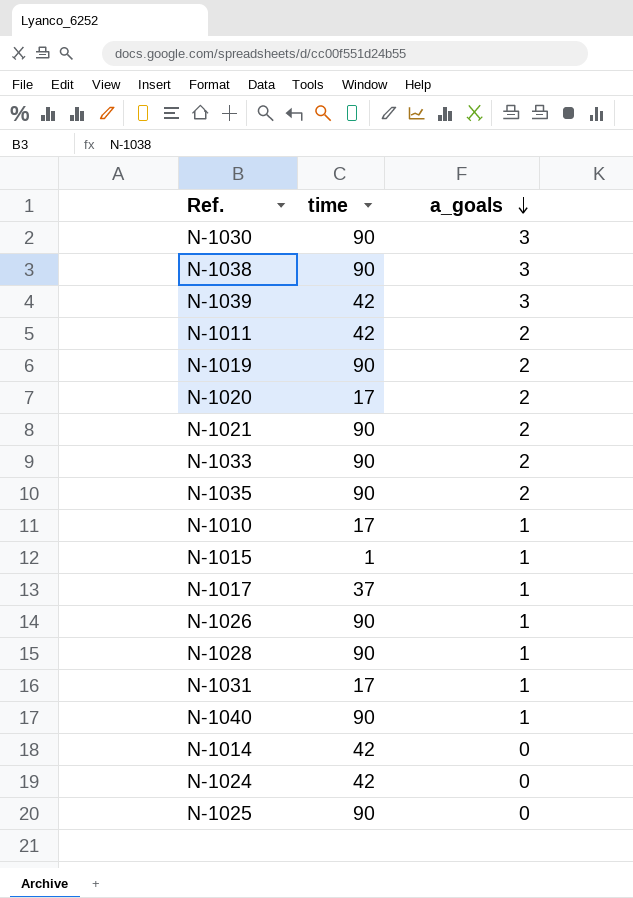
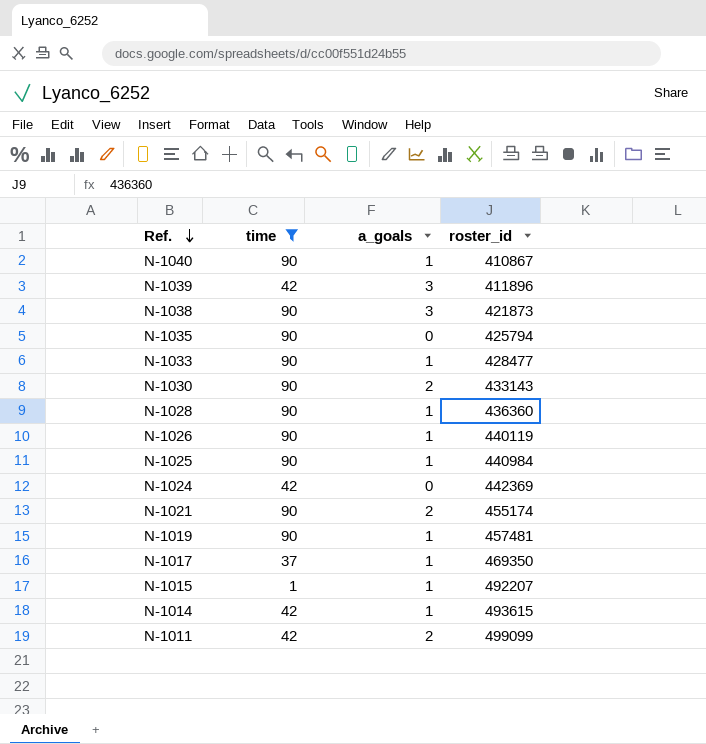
filter: none -> time != 17
row order: a_goals descending -> Ref. descending
column roster_id | position: none -> 4
N-1035 | a_goals: 2 -> 0
N-1033 | a_goals: 2 -> 1
N-1030 | a_goals: 3 -> 2
N-1025 | a_goals: 0 -> 1
N-1019 | a_goals: 2 -> 1
N-1014 | a_goals: 0 -> 1

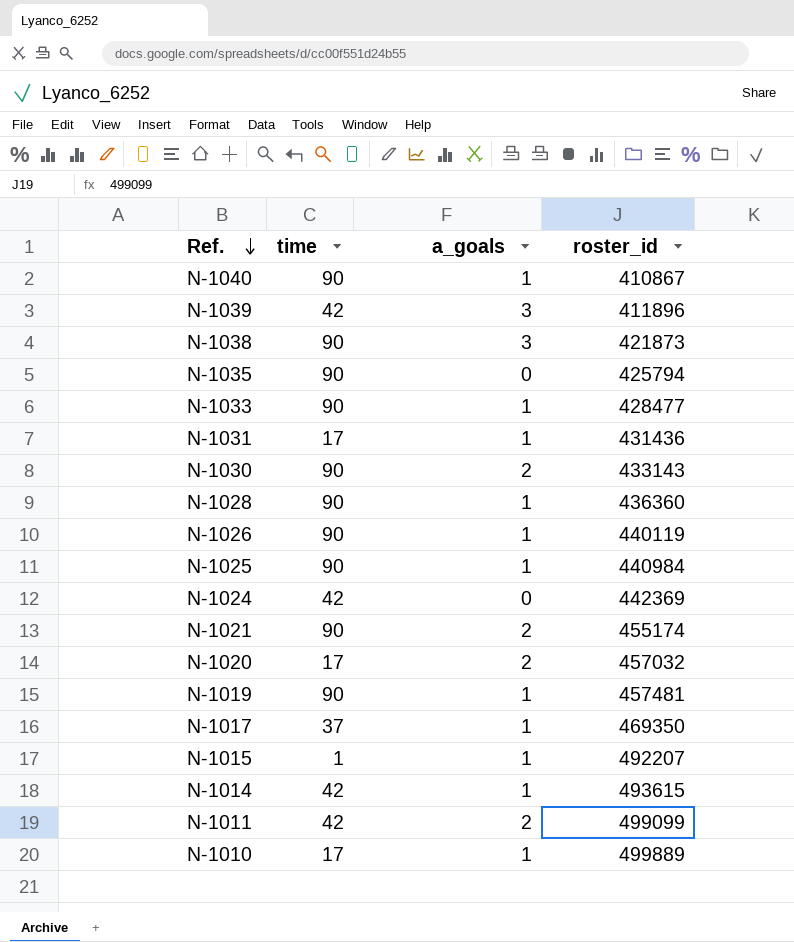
filter: time != 17 -> none

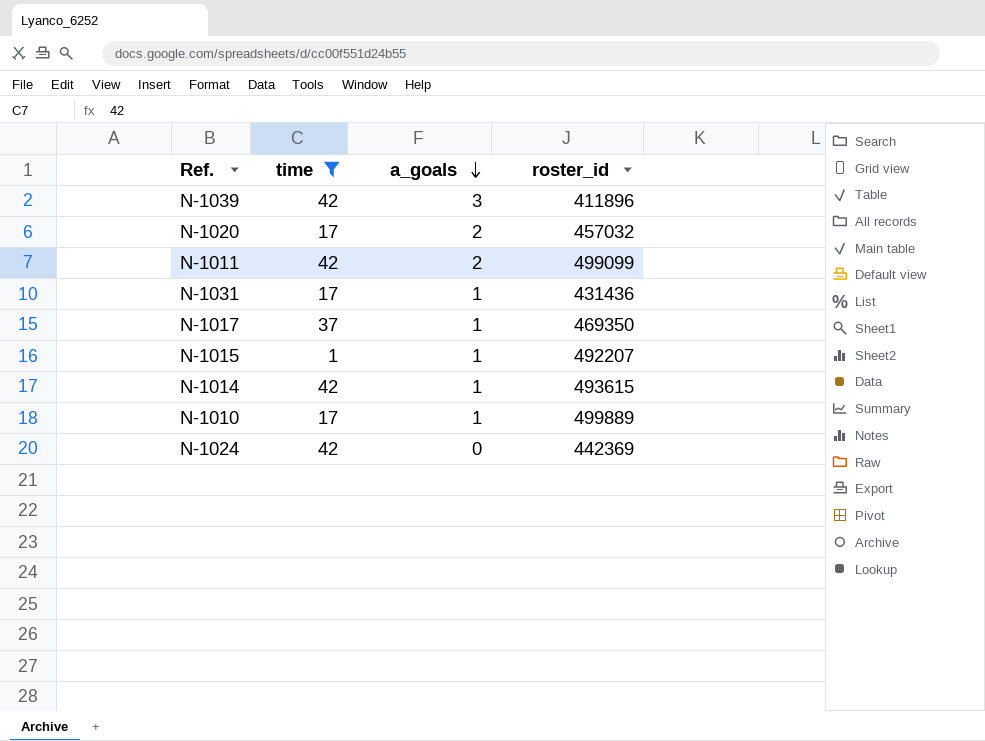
filter: none -> time != 90
row order: Ref. descending -> a_goals descending

